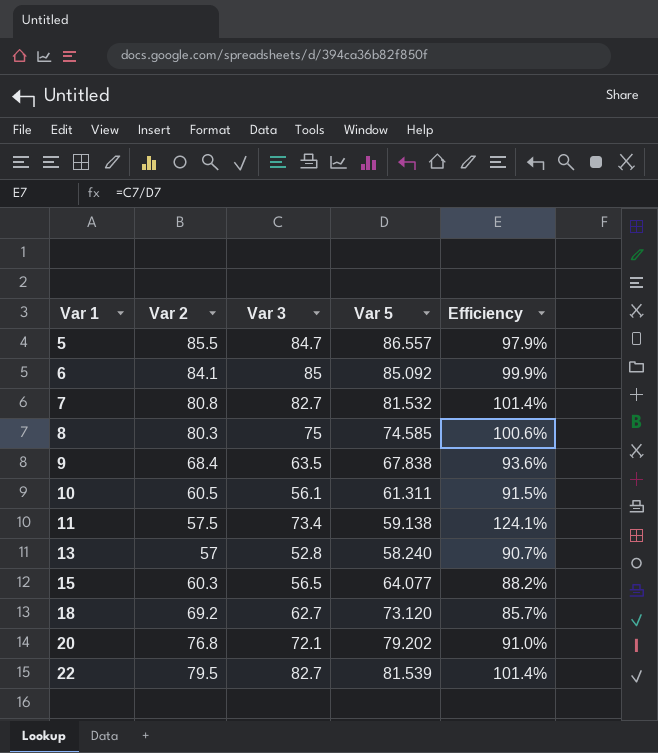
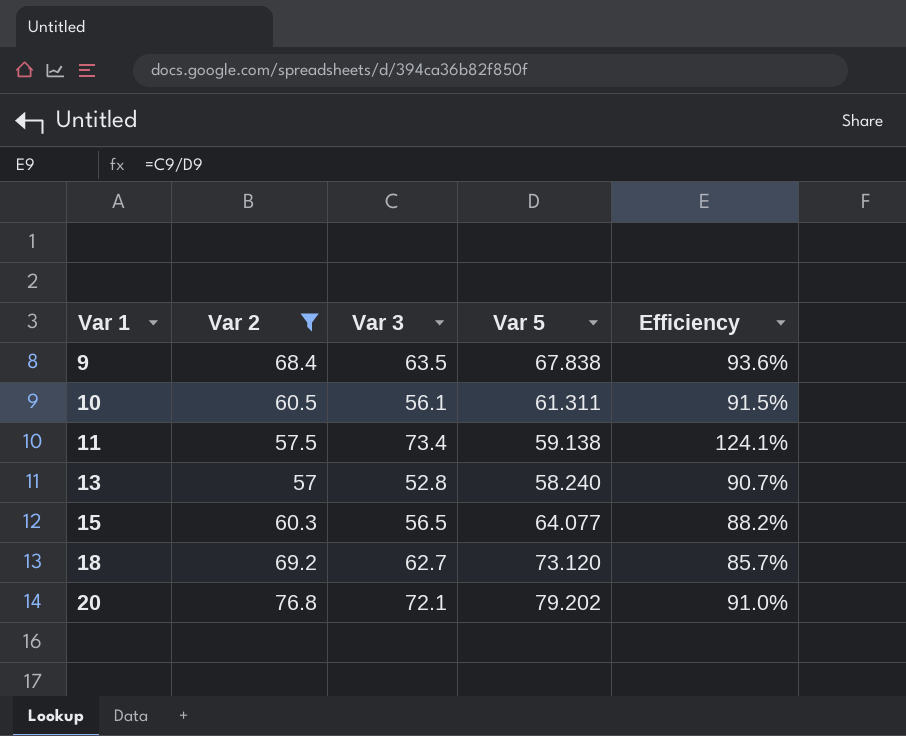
filter: none -> Var 2 <= 76.8

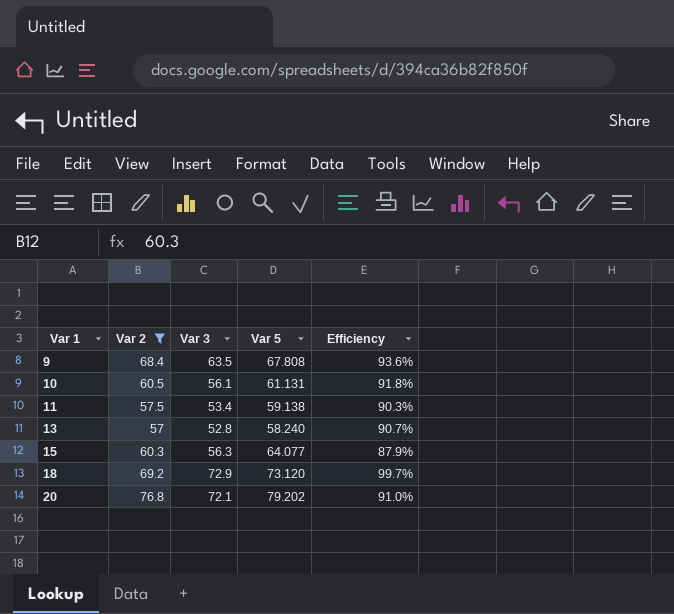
9 | Var 5: 67.838 -> 67.808
10 | Var 5: 61.311 -> 61.131
10 | Efficiency: 91.5% -> 91.8%
11 | Var 3: 73.4 -> 53.4
11 | Efficiency: 124.1% -> 90.3%
15 | Var 3: 56.5 -> 56.3
15 | Efficiency: 88.2% -> 87.9%
18 | Var 3: 62.7 -> 72.9
18 | Efficiency: 85.7% -> 99.7%

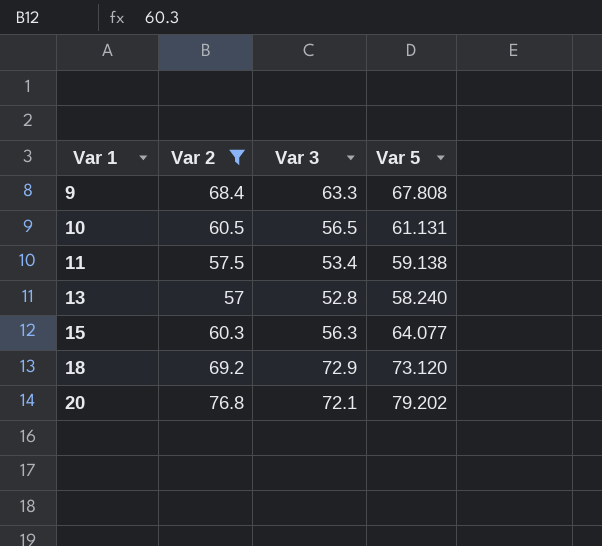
column Efficiency | formula: [Var 3] / [Var 5] -> none
9 | Var 3: 63.5 -> 63.3
10 | Var 3: 56.1 -> 56.5

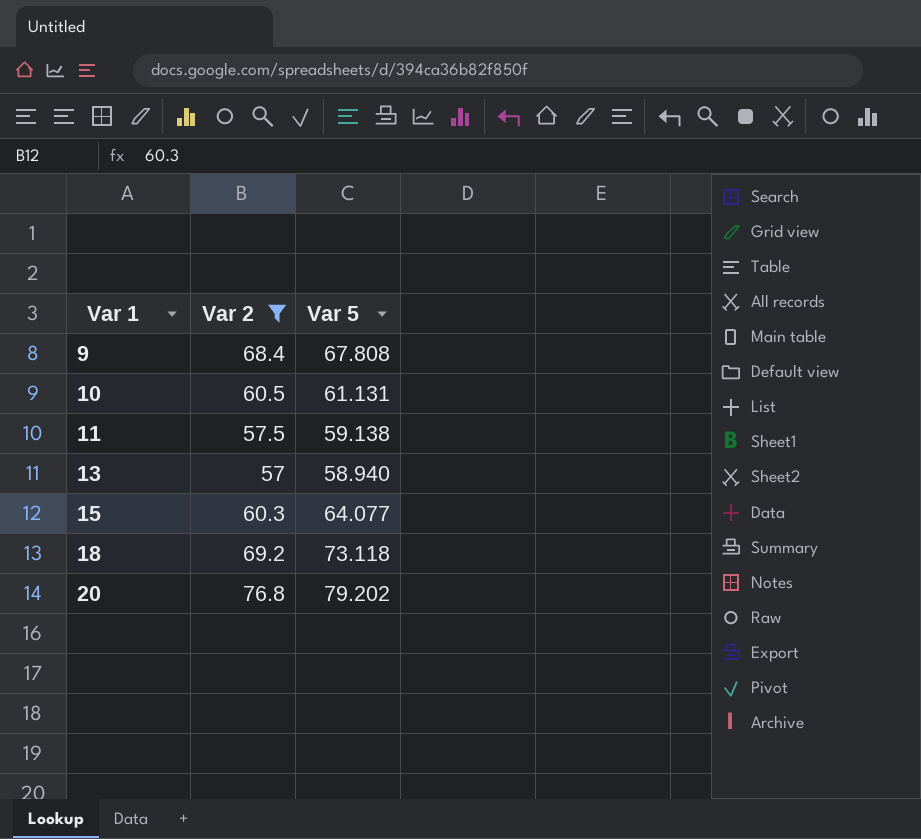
column Var 3 | position: 3 -> none
13 | Var 5: 58.240 -> 58.940
18 | Var 5: 73.120 -> 73.118

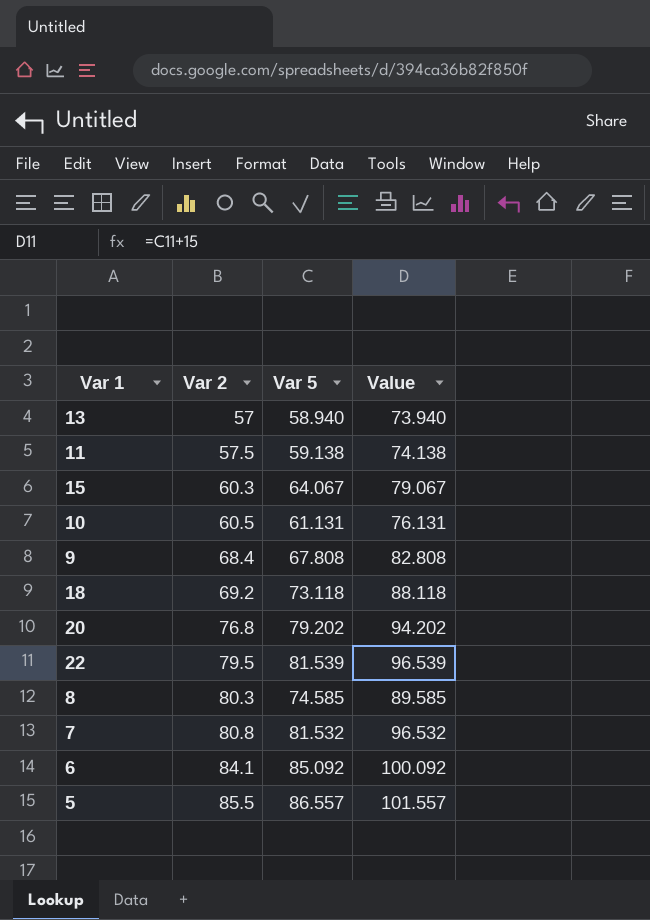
filter: Var 2 <= 76.8 -> none
row order: Var 1 ascending -> Var 2 ascending
column Value | formula: none -> [Var 5] + 15
15 | Var 5: 64.077 -> 64.067

